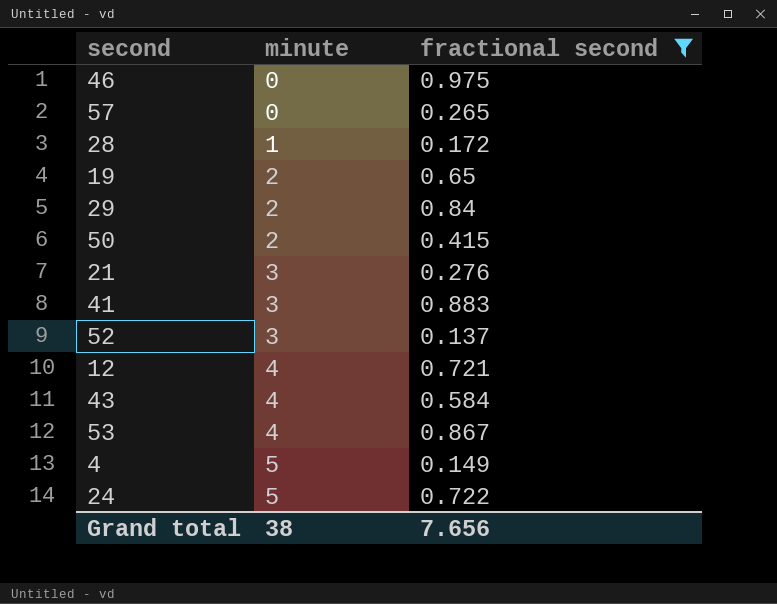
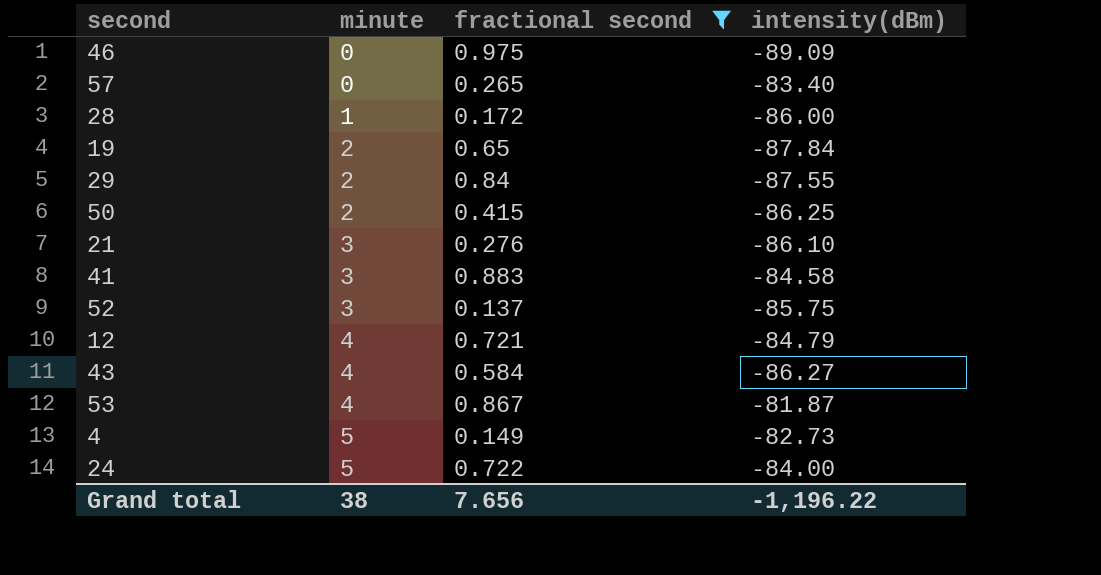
column intensity(dBm) | position: none -> 4

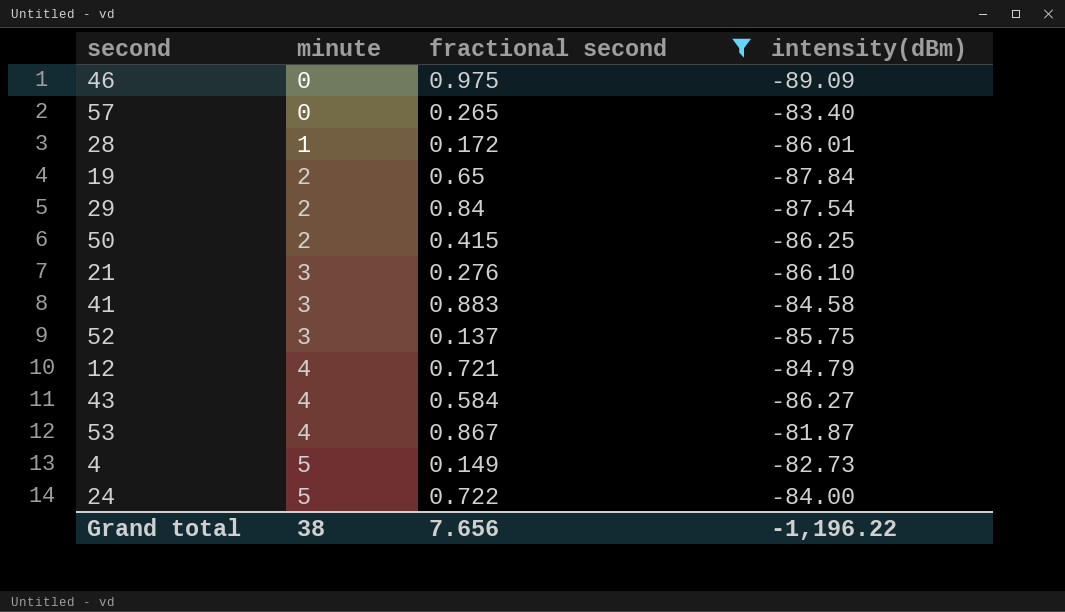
28 | intensity(dBm): -86.00 -> -86.01
29 | intensity(dBm): -87.55 -> -87.54

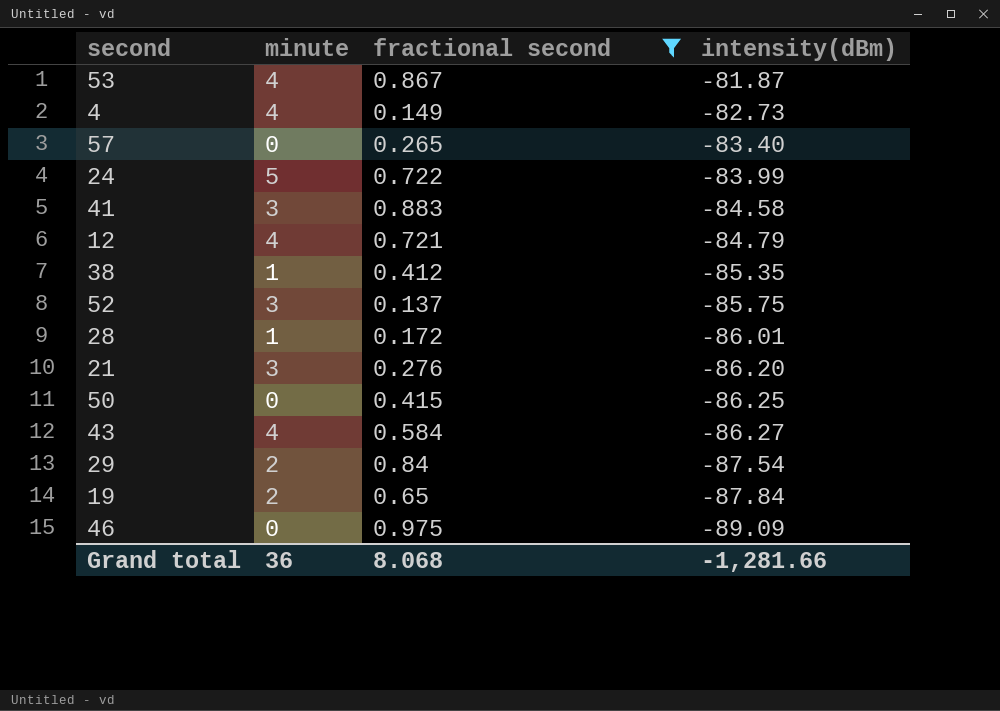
row order: minute ascending -> intensity(dBm) descending
4 | minute: 5 -> 4
24 | intensity(dBm): -84.00 -> -83.99
row 38: none -> 1 | 0.412 | -85.35
21 | intensity(dBm): -86.10 -> -86.20
50 | minute: 2 -> 0
Grand total | minute: 38 -> 36
Grand total | fractional second: 7.656 -> 8.068
Grand total | intensity(dBm): -1,196.22 -> -1,281.66

